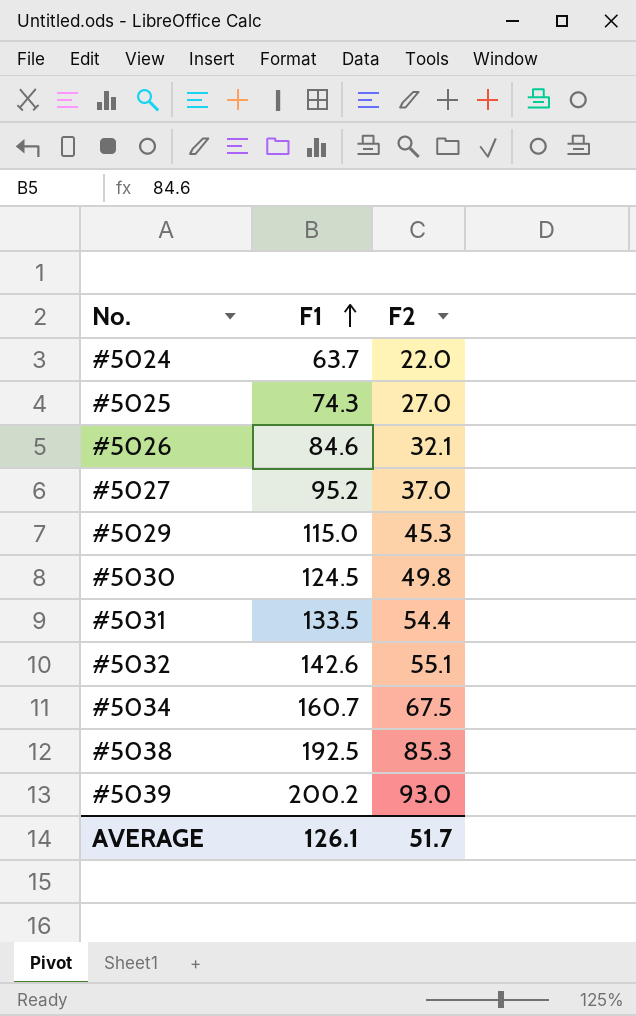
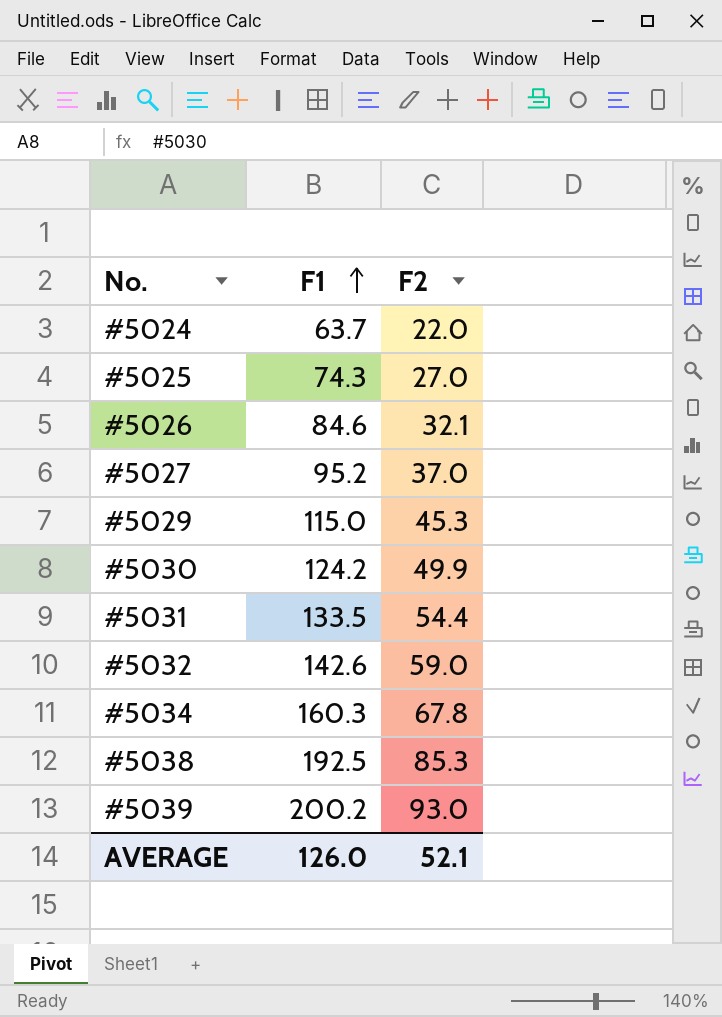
#5030 | F1: 124.5 -> 124.2
#5030 | F2: 49.8 -> 49.9
#5032 | F2: 55.1 -> 59.0
#5034 | F1: 160.7 -> 160.3
#5034 | F2: 67.5 -> 67.8
AVERAGE | F1: 126.1 -> 126.0
AVERAGE | F2: 51.7 -> 52.1

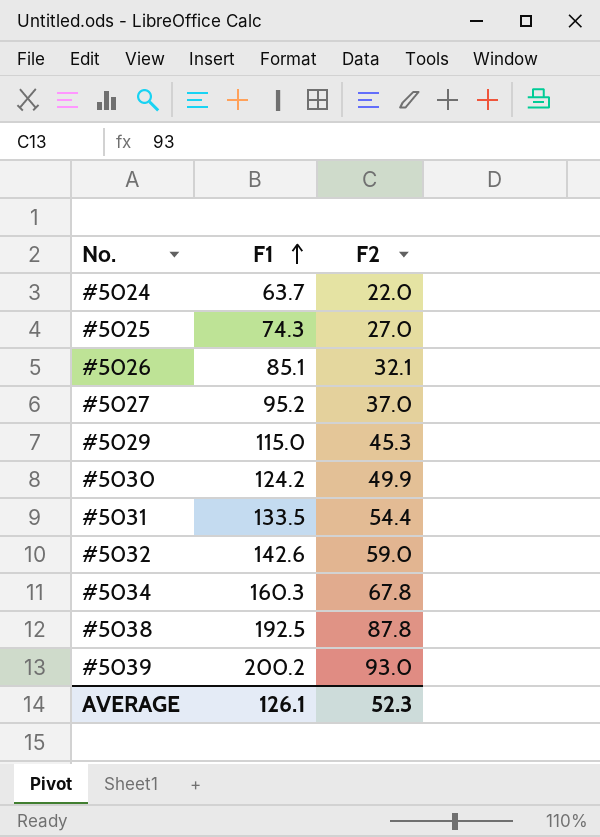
#5026 | F1: 84.6 -> 85.1
#5038 | F2: 85.3 -> 87.8
AVERAGE | F1: 126.0 -> 126.1
AVERAGE | F2: 52.1 -> 52.3

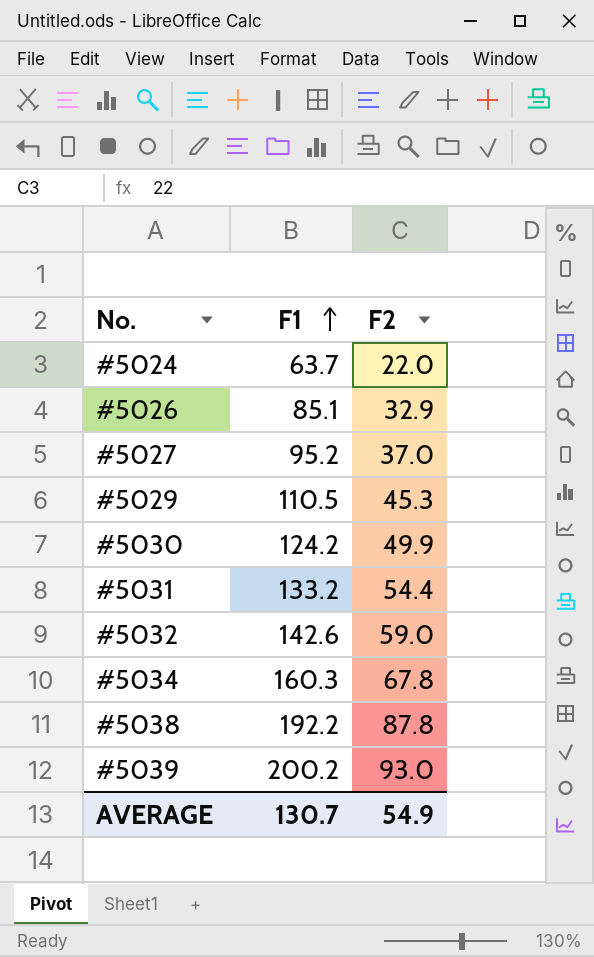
row #5025: 74.3 | 27.0 -> none
#5026 | F2: 32.1 -> 32.9
#5029 | F1: 115.0 -> 110.5
#5031 | F1: 133.5 -> 133.2
#5038 | F1: 192.5 -> 192.2
AVERAGE | F1: 126.1 -> 130.7
AVERAGE | F2: 52.3 -> 54.9

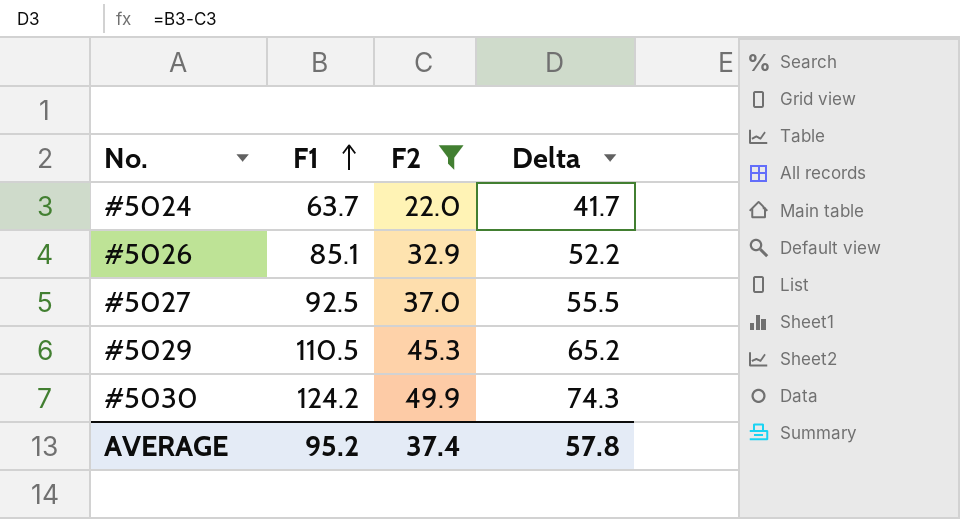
filter: none -> F2 <= 49.9
column Delta | formula: none -> [F1] - [F2]
#5027 | F1: 95.2 -> 92.5
AVERAGE | F1: 130.7 -> 95.2
AVERAGE | F2: 54.9 -> 37.4

